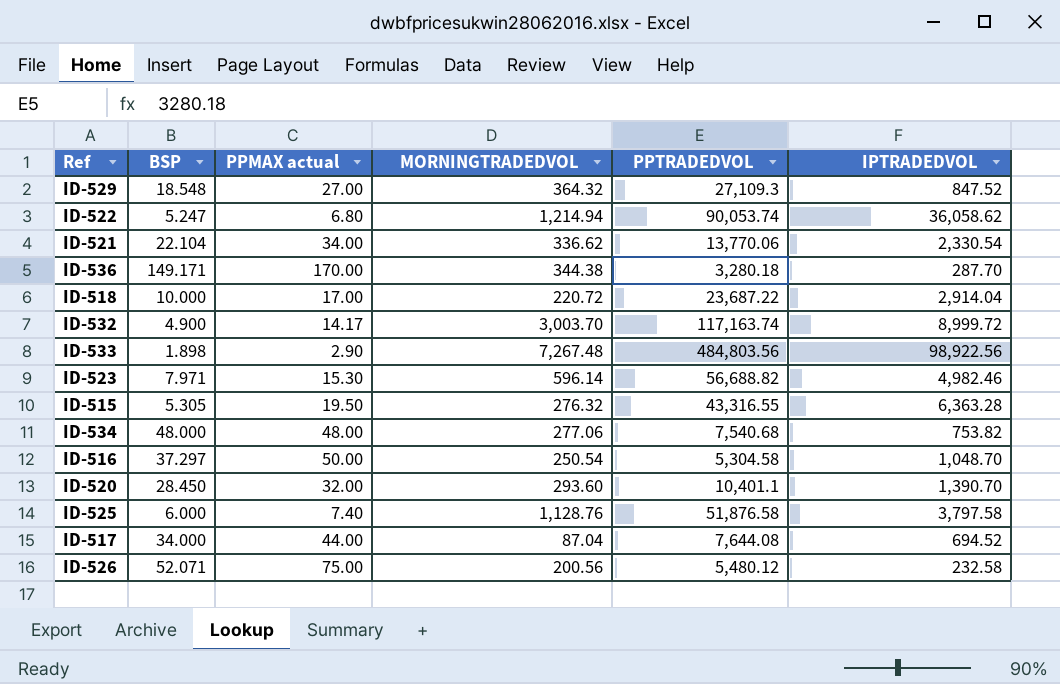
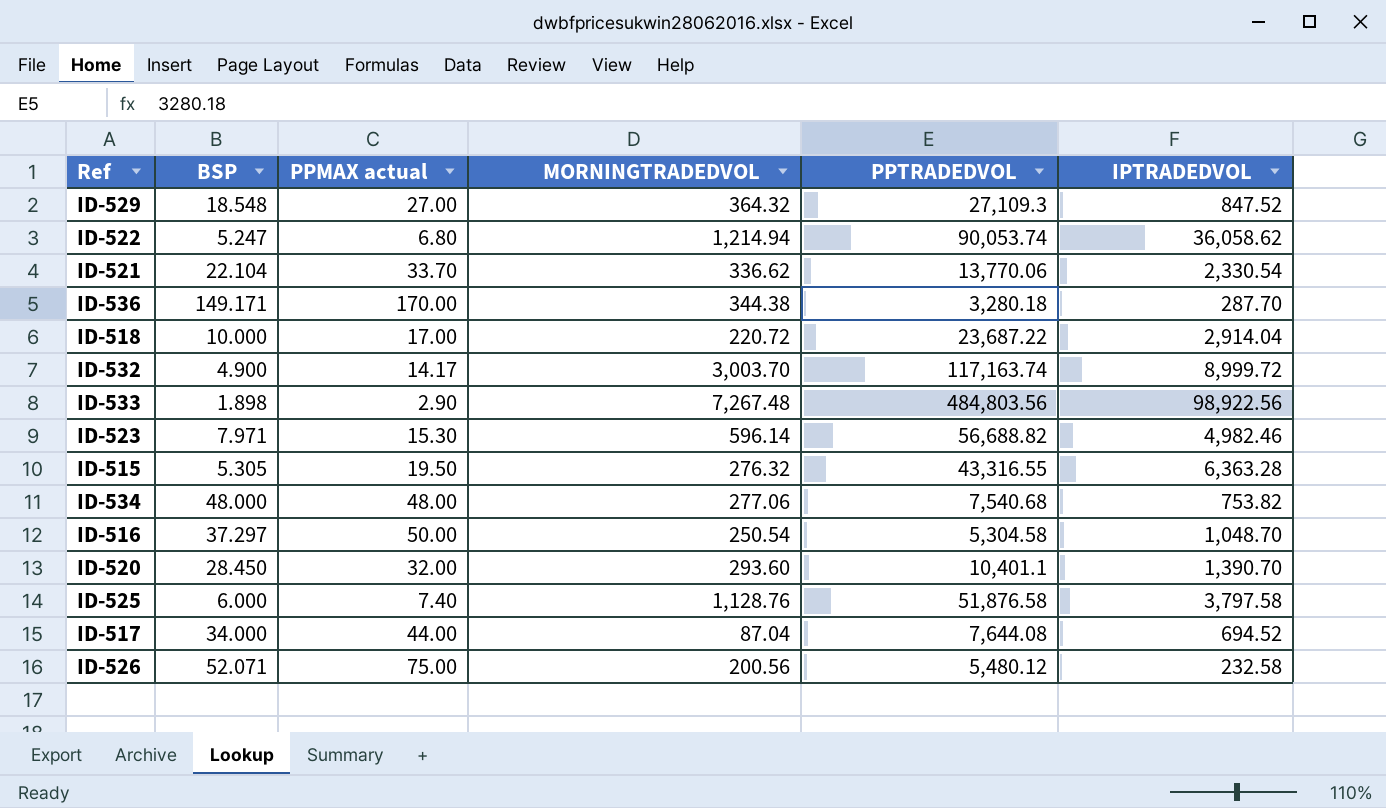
ID-521 | PPMAX actual: 34.00 -> 33.70

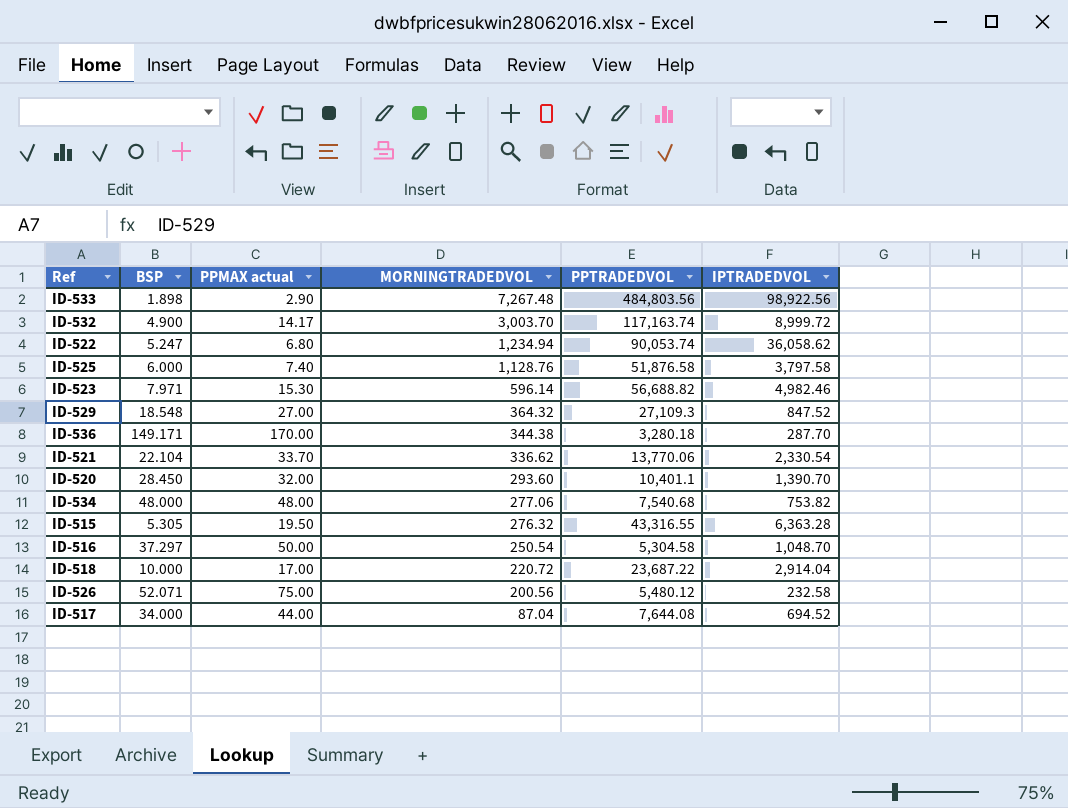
row order: none -> MORNINGTRADEDVOL descending
ID-522 | MORNINGTRADEDVOL: 1,214.94 -> 1,234.94

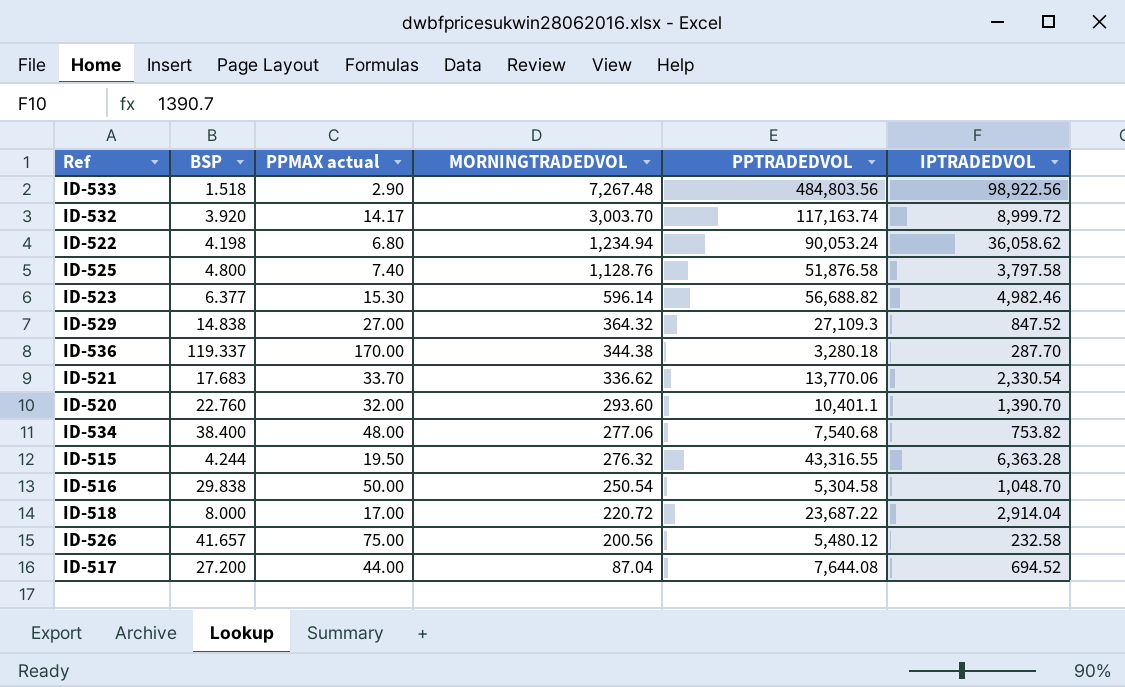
ID-533 | BSP: 1.898 -> 1.518
ID-532 | BSP: 4.900 -> 3.920
ID-522 | BSP: 5.247 -> 4.198
ID-522 | PPTRADEDVOL: 90,053.74 -> 90,053.24
ID-525 | BSP: 6.000 -> 4.800
ID-523 | BSP: 7.971 -> 6.377
ID-529 | BSP: 18.548 -> 14.838
ID-536 | BSP: 149.171 -> 119.337
ID-521 | BSP: 22.104 -> 17.683
ID-520 | BSP: 28.450 -> 22.760
ID-534 | BSP: 48.000 -> 38.400
ID-515 | BSP: 5.305 -> 4.244
ID-516 | BSP: 37.297 -> 29.838
ID-518 | BSP: 10.000 -> 8.000
ID-526 | BSP: 52.071 -> 41.657
ID-517 | BSP: 34.000 -> 27.200

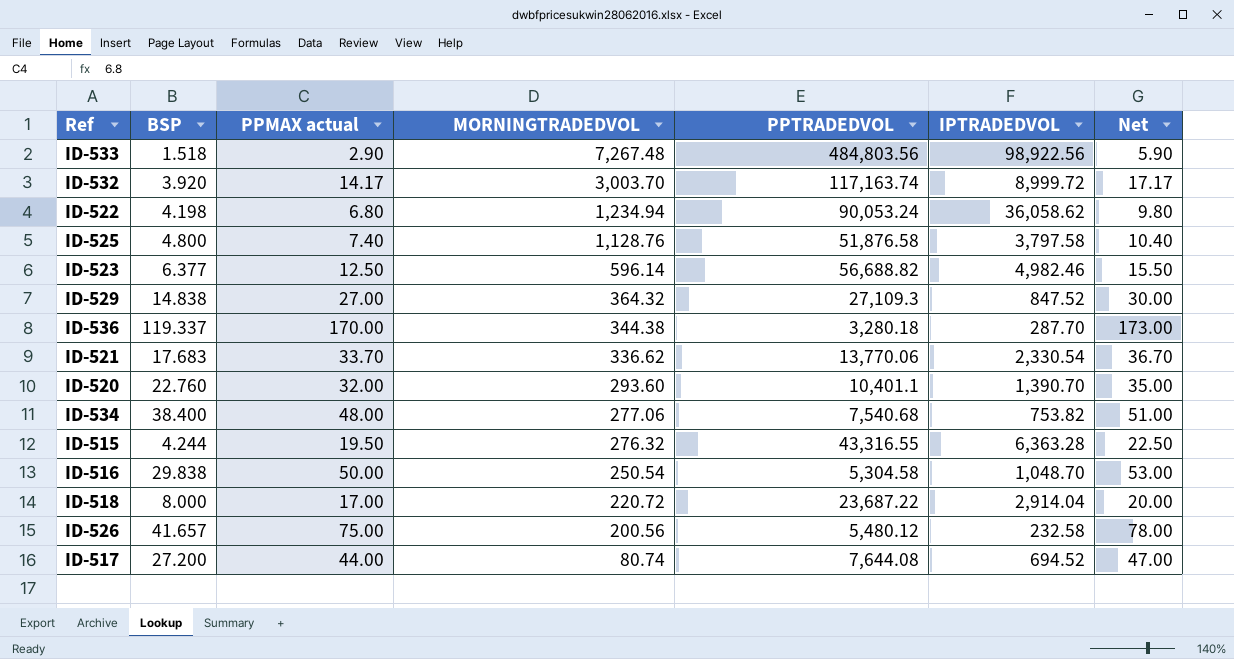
column Net | formula: none -> [PPMAX actual] + 3
ID-523 | PPMAX actual: 15.30 -> 12.50
ID-517 | MORNINGTRADEDVOL: 87.04 -> 80.74

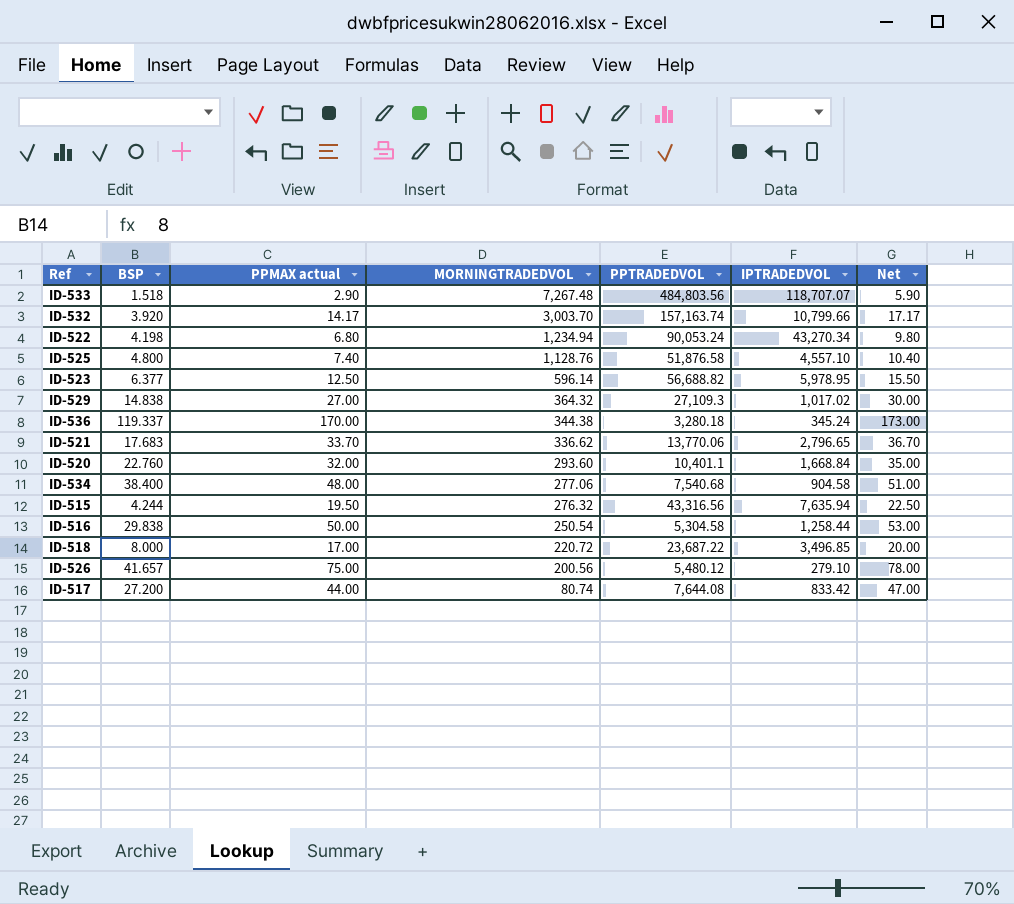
ID-533 | IPTRADEDVOL: 98,922.56 -> 118,707.07
ID-532 | PPTRADEDVOL: 117,163.74 -> 157,163.74
ID-532 | IPTRADEDVOL: 8,999.72 -> 10,799.66
ID-522 | IPTRADEDVOL: 36,058.62 -> 43,270.34
ID-525 | IPTRADEDVOL: 3,797.58 -> 4,557.10
ID-523 | IPTRADEDVOL: 4,982.46 -> 5,978.95
ID-529 | IPTRADEDVOL: 847.52 -> 1,017.02
ID-536 | IPTRADEDVOL: 287.70 -> 345.24
ID-521 | IPTRADEDVOL: 2,330.54 -> 2,796.65
ID-520 | IPTRADEDVOL: 1,390.70 -> 1,668.84
ID-534 | IPTRADEDVOL: 753.82 -> 904.58
ID-515 | PPTRADEDVOL: 43,316.55 -> 43,316.56
ID-515 | IPTRADEDVOL: 6,363.28 -> 7,635.94
ID-516 | IPTRADEDVOL: 1,048.70 -> 1,258.44
ID-518 | IPTRADEDVOL: 2,914.04 -> 3,496.85
ID-526 | IPTRADEDVOL: 232.58 -> 279.10
ID-517 | IPTRADEDVOL: 694.52 -> 833.42

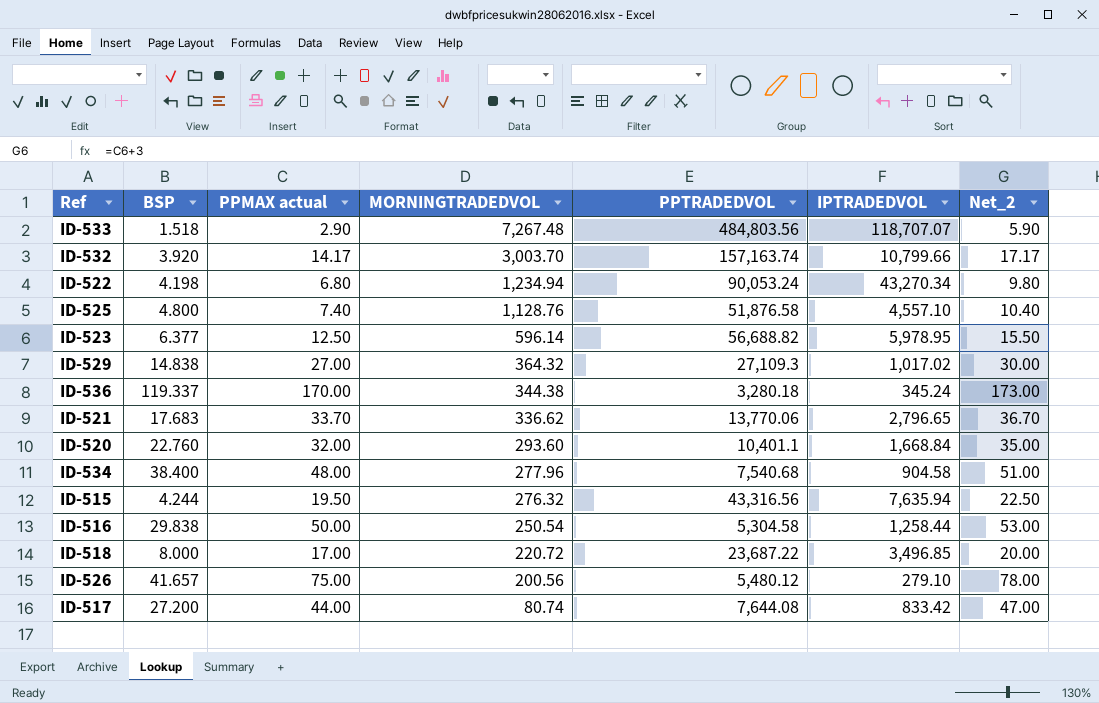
column name: Net -> Net_2
ID-534 | MORNINGTRADEDVOL: 277.06 -> 277.96

